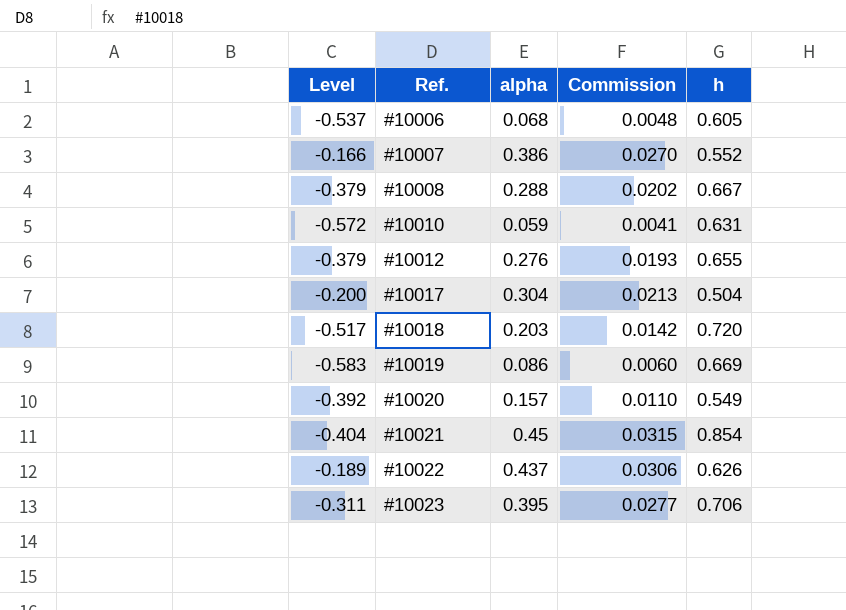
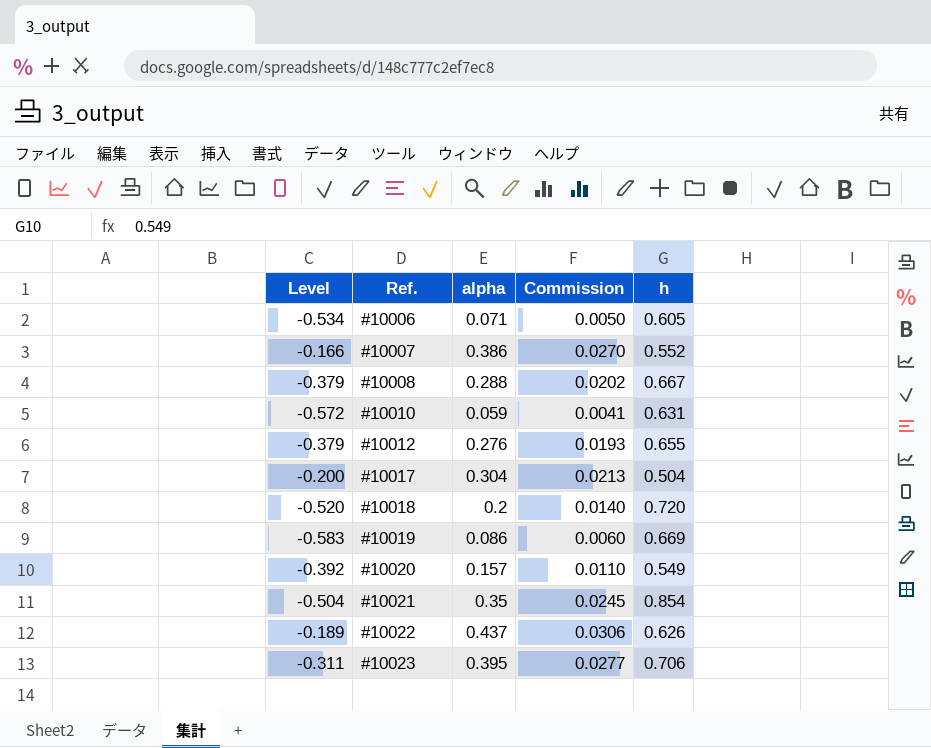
#10006 | Level: -0.537 -> -0.534
#10006 | alpha: 0.068 -> 0.071
#10006 | Commission: 0.0048 -> 0.0050
#10018 | Level: -0.517 -> -0.520
#10018 | alpha: 0.203 -> 0.2
#10018 | Commission: 0.0142 -> 0.0140
#10021 | Level: -0.404 -> -0.504
#10021 | alpha: 0.45 -> 0.35
#10021 | Commission: 0.0315 -> 0.0245

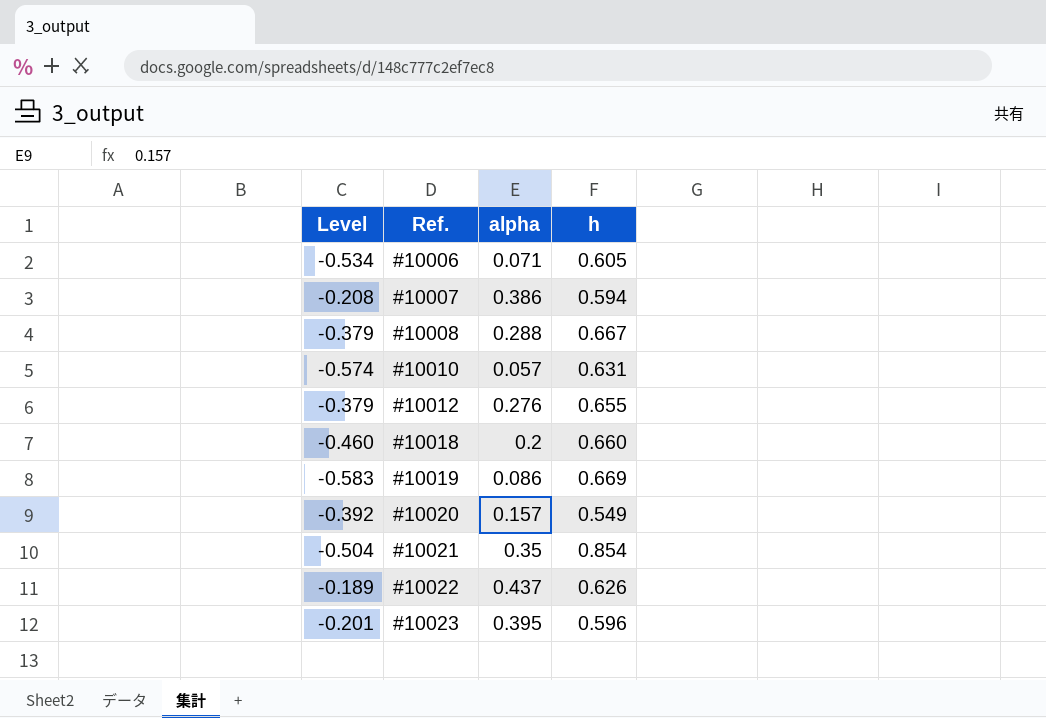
column Commission | formula: [alpha] * 0.07 -> none
row #10017: -0.200 | 0.304 | 0.0213 | 0.504 -> none
#10007 | Level: -0.166 -> -0.208
#10007 | h: 0.552 -> 0.594
#10010 | Level: -0.572 -> -0.574
#10010 | alpha: 0.059 -> 0.057
#10018 | Level: -0.520 -> -0.460
#10018 | h: 0.720 -> 0.660
#10023 | Level: -0.311 -> -0.201
#10023 | h: 0.706 -> 0.596

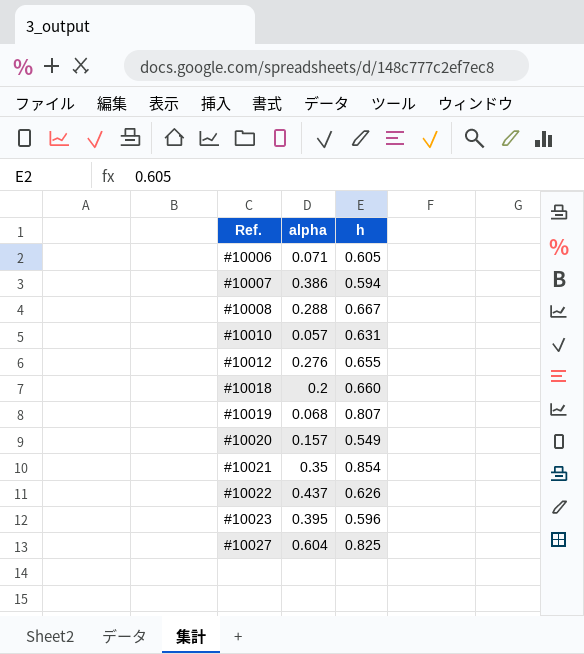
column Level | formula: [alpha] - [h] -> none
#10019 | alpha: 0.086 -> 0.068
#10019 | h: 0.669 -> 0.807
row #10027: none -> 0.604 | 0.825

